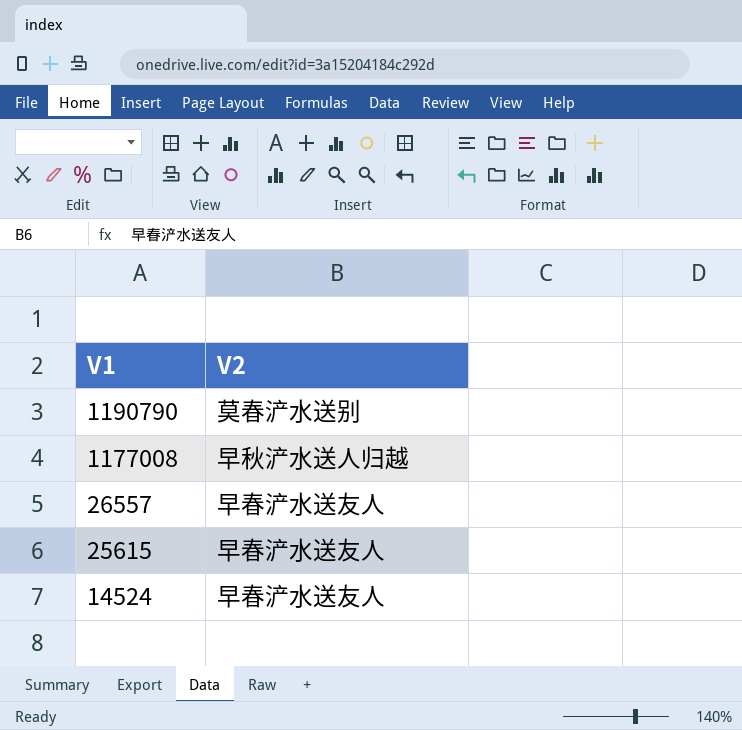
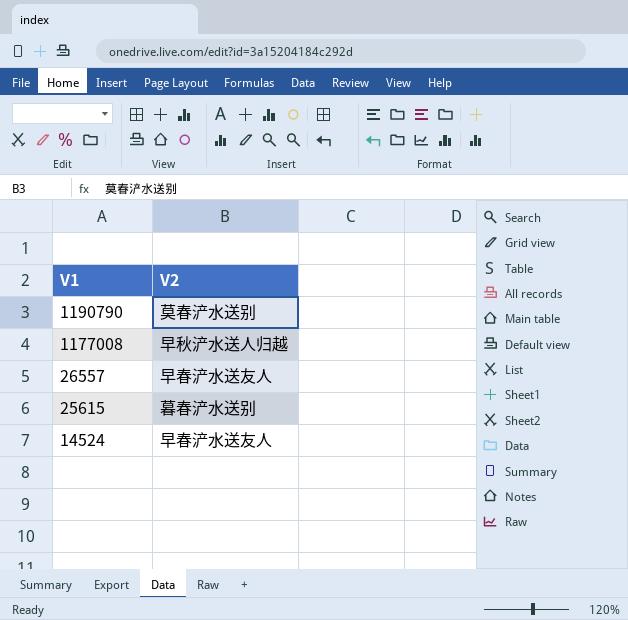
25615 | V2: 早春浐水送友人 -> 暮春浐水送别

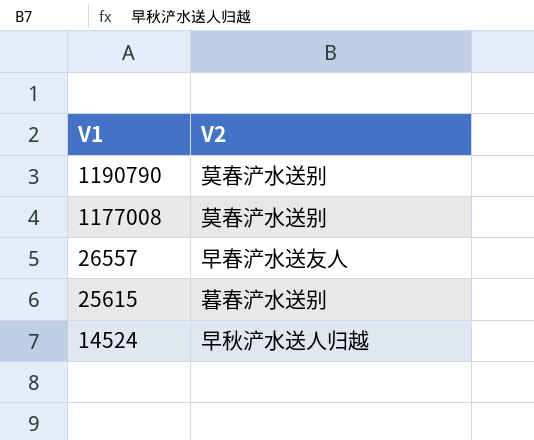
1177008 | V2: 早秋浐水送人归越 -> 莫春浐水送别
14524 | V2: 早春浐水送友人 -> 早秋浐水送人归越

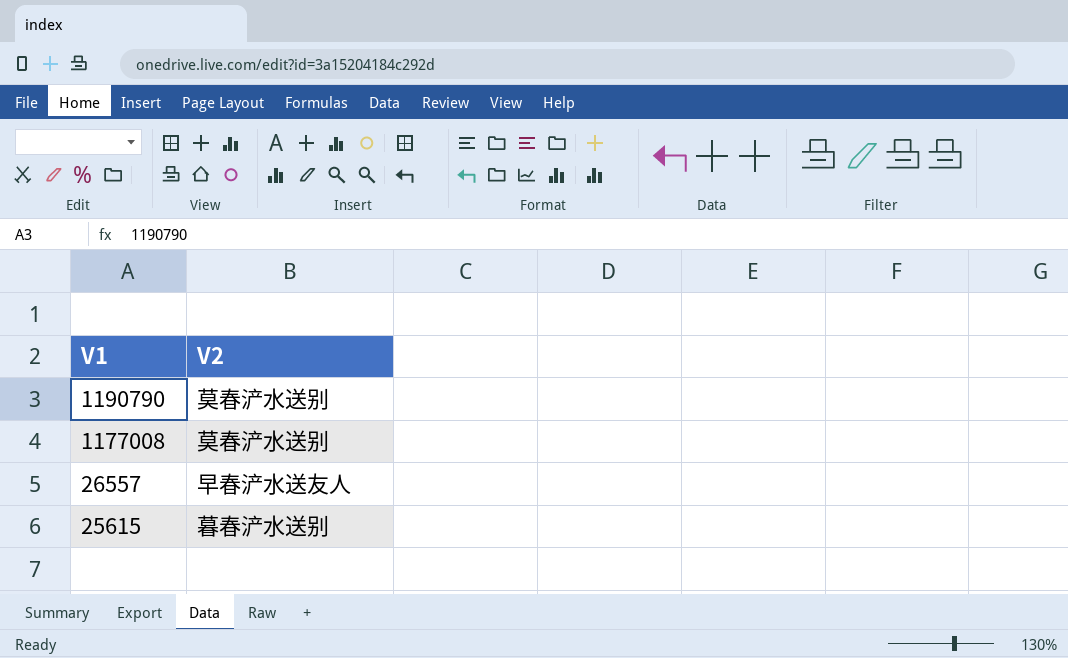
row 14524: 早秋浐水送人归越 -> none

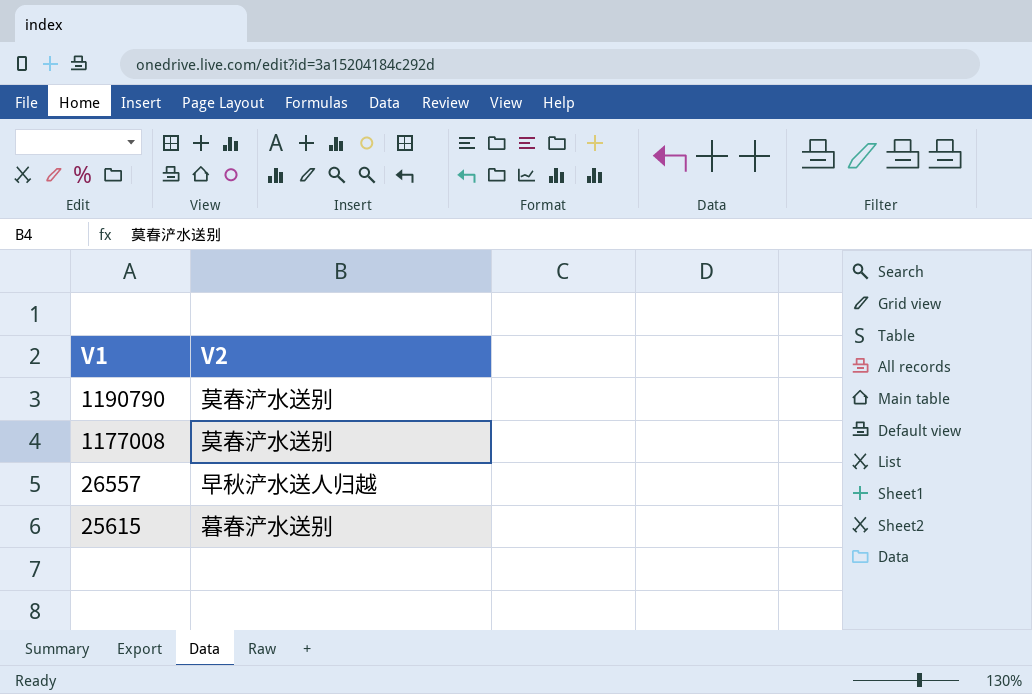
26557 | V2: 早春浐水送友人 -> 早秋浐水送人归越

